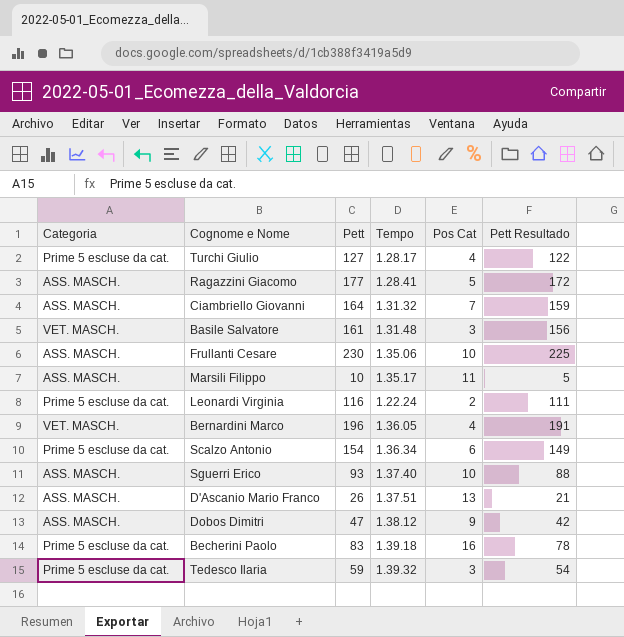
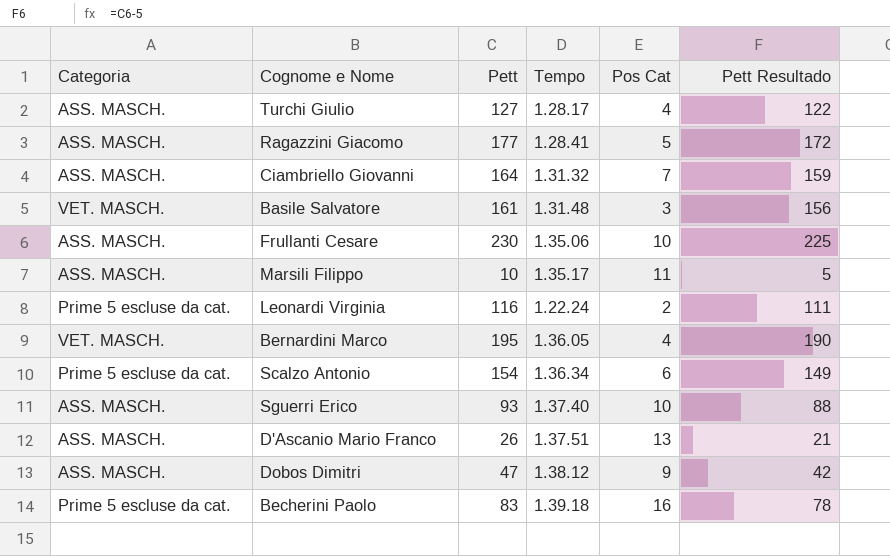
row Tedesco Ilaria: Prime 5 escluse da cat. | 59 | 1.39.32 | 3 | 54 -> none
Turchi Giulio | Categoria: Prime 5 escluse da cat. -> ASS. MASCH.
Bernardini Marco | Pett: 196 -> 195
Bernardini Marco | Pett Resultado: 191 -> 190

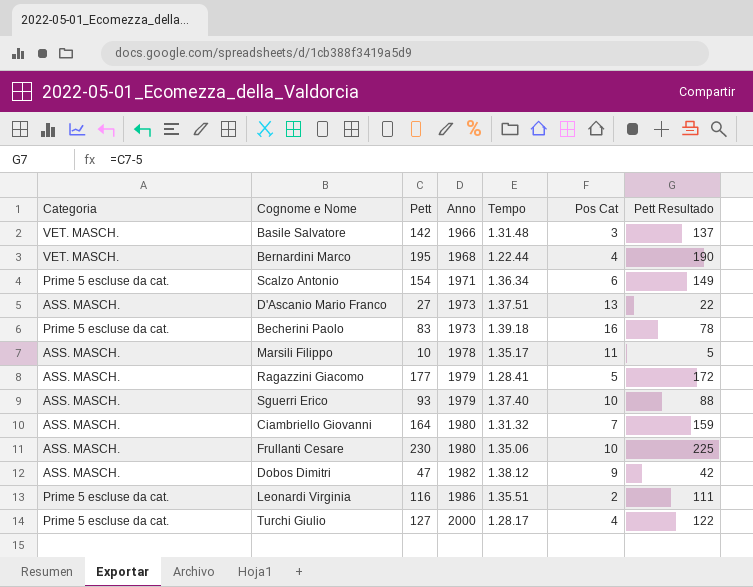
row order: none -> Anno ascending
column Anno | position: none -> 4
Basile Salvatore | Pett: 161 -> 142
Basile Salvatore | Pett Resultado: 156 -> 137
Bernardini Marco | Tempo: 1.36.05 -> 1.22.44
D'Ascanio Mario Franco | Pett: 26 -> 27
D'Ascanio Mario Franco | Pett Resultado: 21 -> 22
Leonardi Virginia | Tempo: 1.22.24 -> 1.35.51
Turchi Giulio | Categoria: ASS. MASCH. -> Prime 5 escluse da cat.

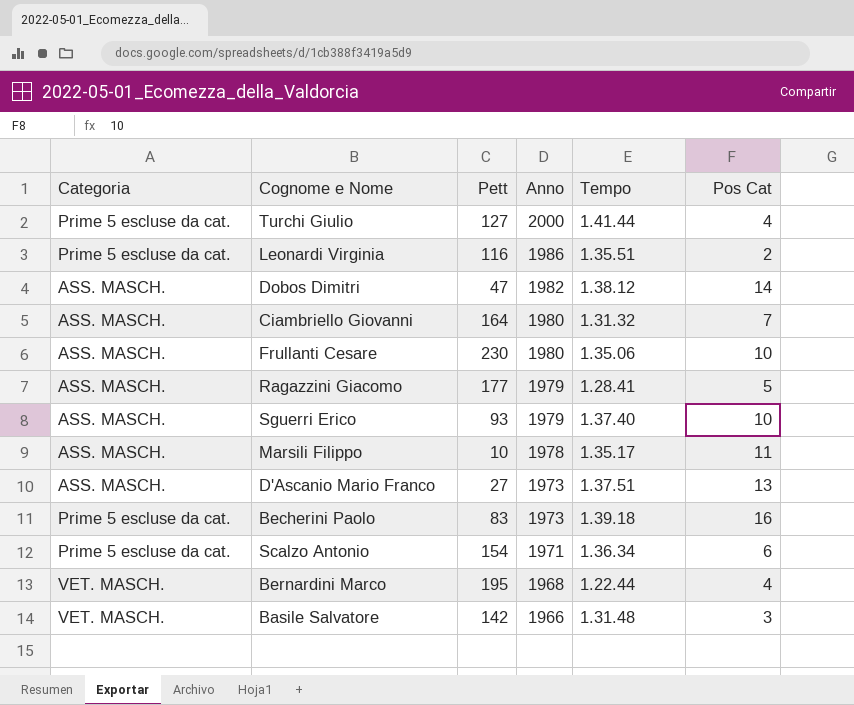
row order: Anno ascending -> Anno descending
column Pett Resultado | formula: [Pett] - 5 -> none
Turchi Giulio | Tempo: 1.28.17 -> 1.41.44
Dobos Dimitri | Pos Cat: 9 -> 14

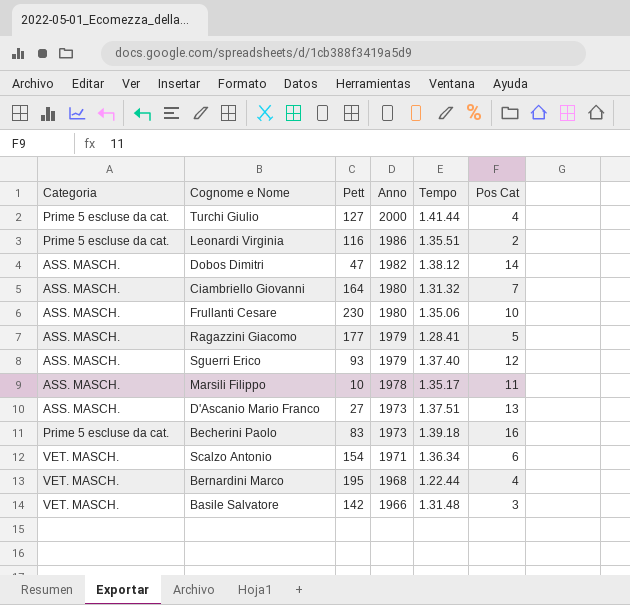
Sguerri Erico | Pos Cat: 10 -> 12
Scalzo Antonio | Categoria: Prime 5 escluse da cat. -> VET. MASCH.

